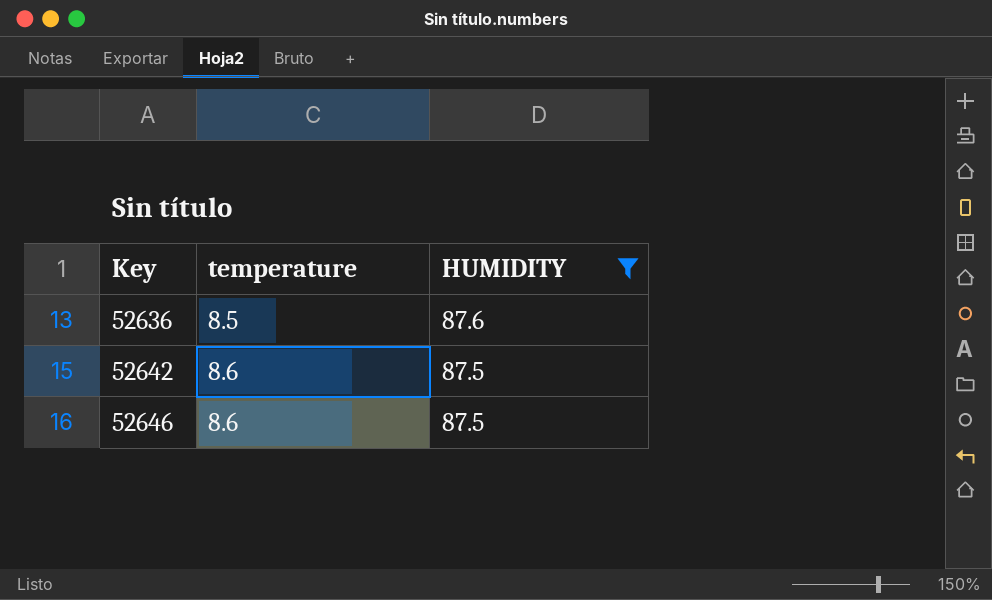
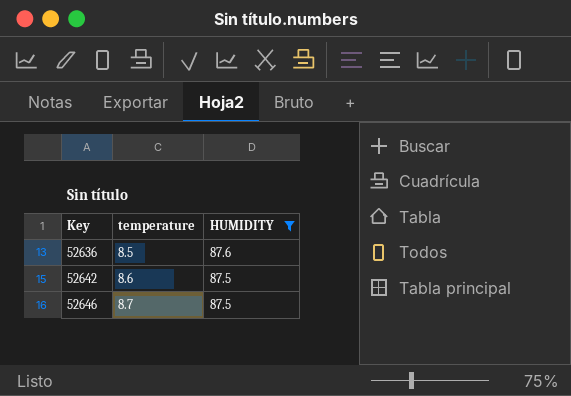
52646 | temperature: 8.6 -> 8.7

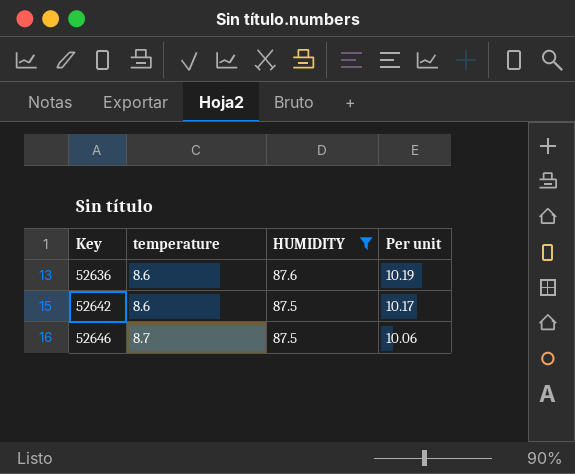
column Per unit | formula: none -> [HUMIDITY] / [temperature]
52636 | temperature: 8.5 -> 8.6

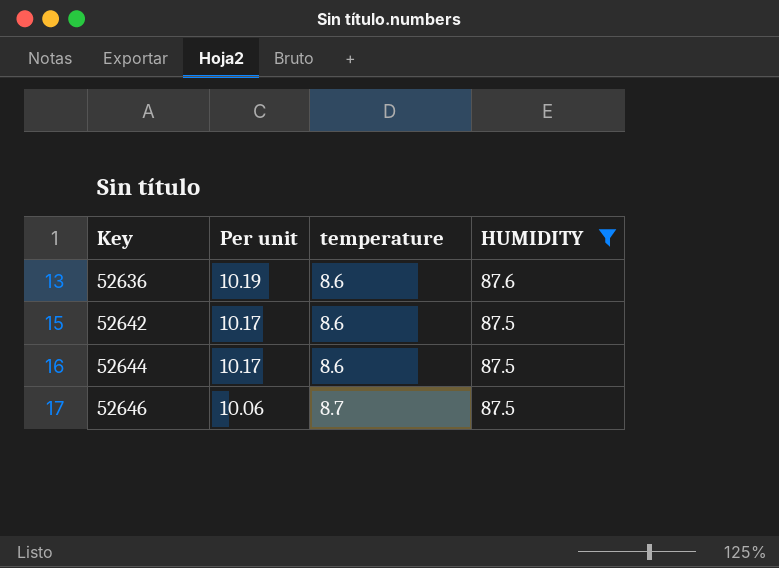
column Per unit | position: 4 -> 2
row 52644: none -> 10.17 | 8.6 | 87.5

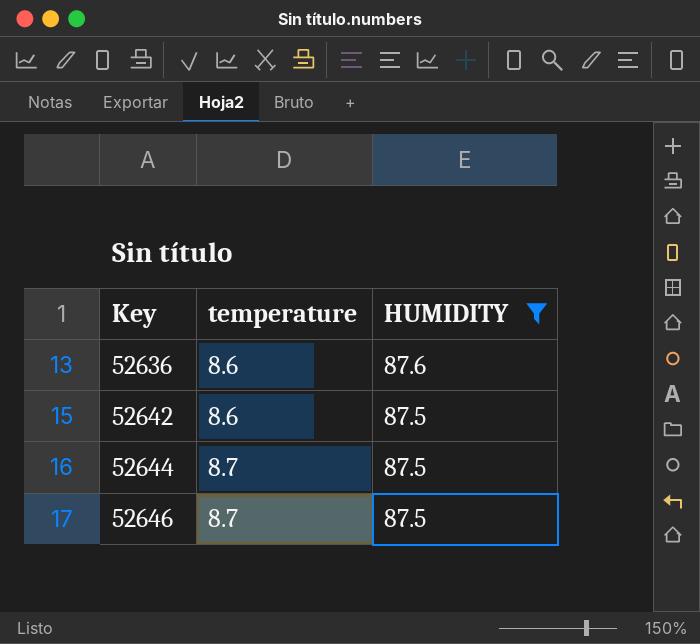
column Per unit | formula: [HUMIDITY] / [temperature] -> none
52644 | temperature: 8.6 -> 8.7

